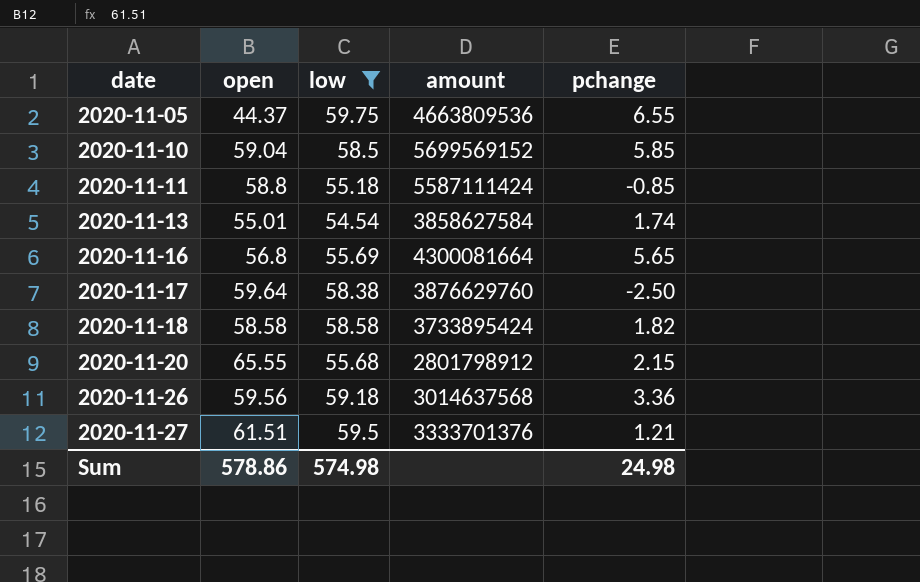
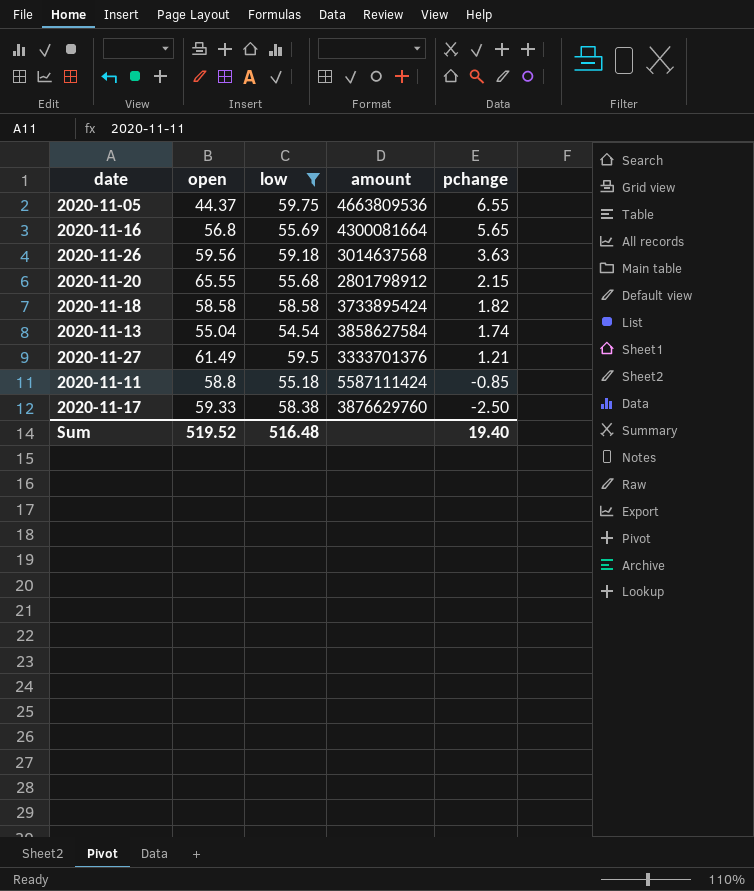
row order: date ascending -> pchange descending
row 2020-11-10: 59.04 | 58.5 | 5699569152 | 5.85 -> none
2020-11-26 | pchange: 3.36 -> 3.63
2020-11-13 | open: 55.01 -> 55.04
2020-11-27 | open: 61.51 -> 61.49
2020-11-17 | open: 59.64 -> 59.33
Sum | open: 578.86 -> 519.52
Sum | low: 574.98 -> 516.48
Sum | pchange: 24.98 -> 19.40

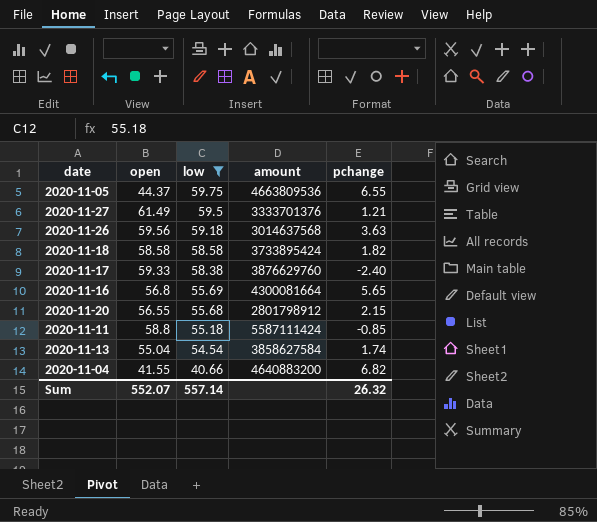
row order: pchange descending -> low descending
2020-11-17 | pchange: -2.50 -> -2.40
2020-11-20 | open: 65.55 -> 56.55
row 2020-11-04: none -> 41.55 | 40.66 | 4640883200 | 6.82
Sum | open: 519.52 -> 552.07
Sum | low: 516.48 -> 557.14
Sum | pchange: 19.40 -> 26.32

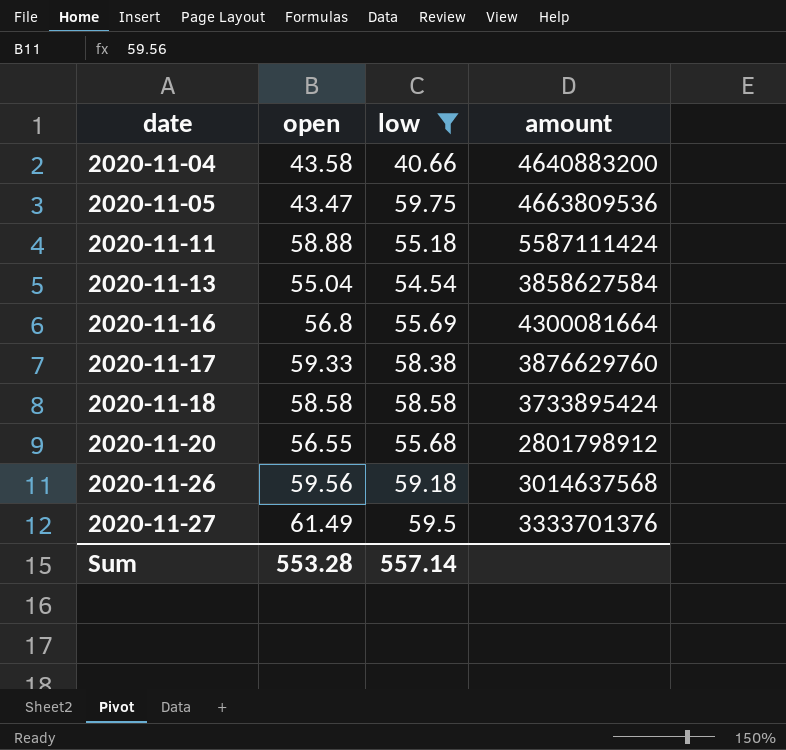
row order: low descending -> date ascending
column pchange | position: 5 -> none
2020-11-04 | open: 41.55 -> 43.58
2020-11-05 | open: 44.37 -> 43.47
2020-11-11 | open: 58.8 -> 58.88
Sum | open: 552.07 -> 553.28

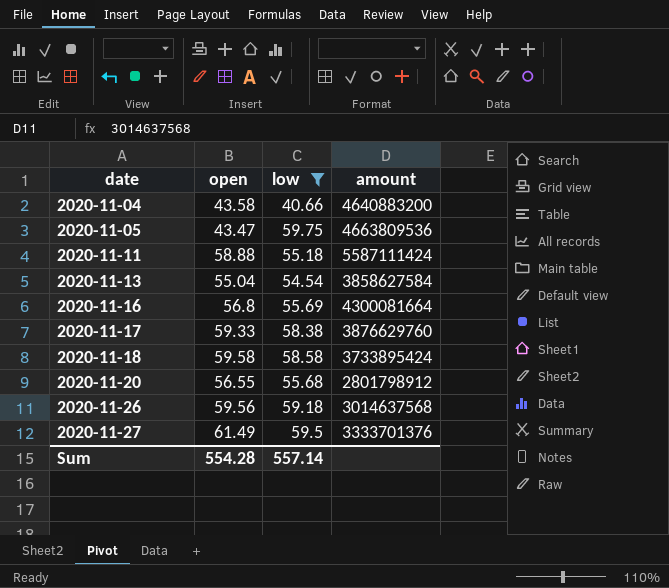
2020-11-18 | open: 58.58 -> 59.58
Sum | open: 553.28 -> 554.28

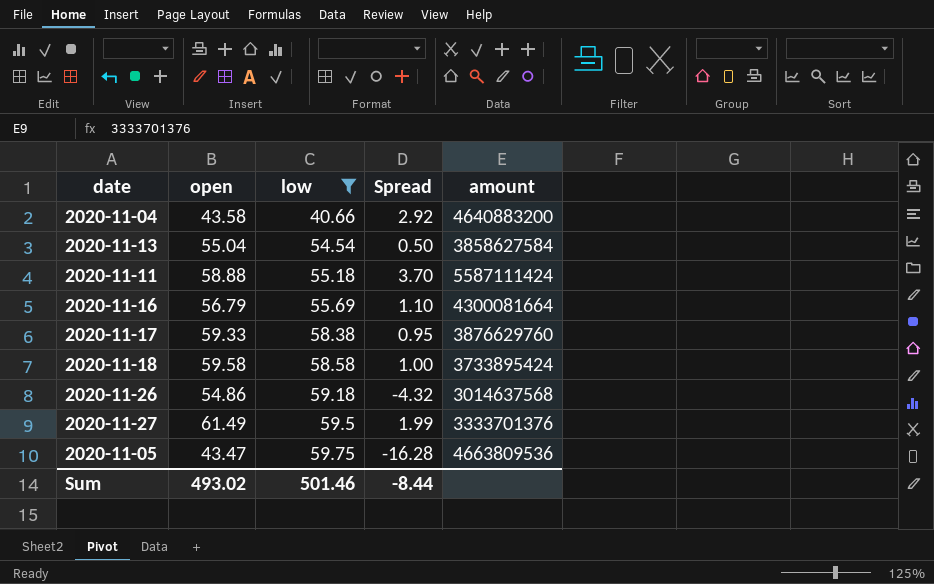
row order: date ascending -> low ascending
column Spread | formula: none -> [open] - [low]
row 2020-11-20: 56.55 | 55.68 | 2801798912 -> none
2020-11-16 | open: 56.8 -> 56.79
2020-11-26 | open: 59.56 -> 54.86
Sum | open: 554.28 -> 493.02
Sum | low: 557.14 -> 501.46

